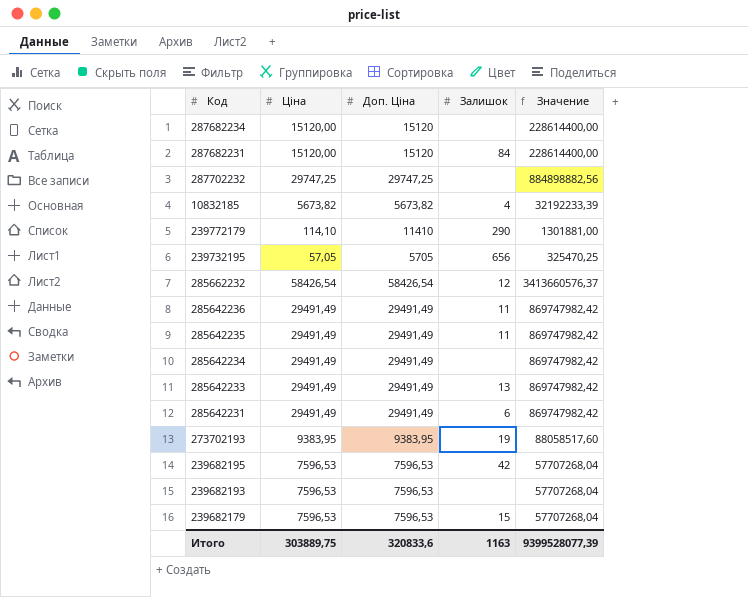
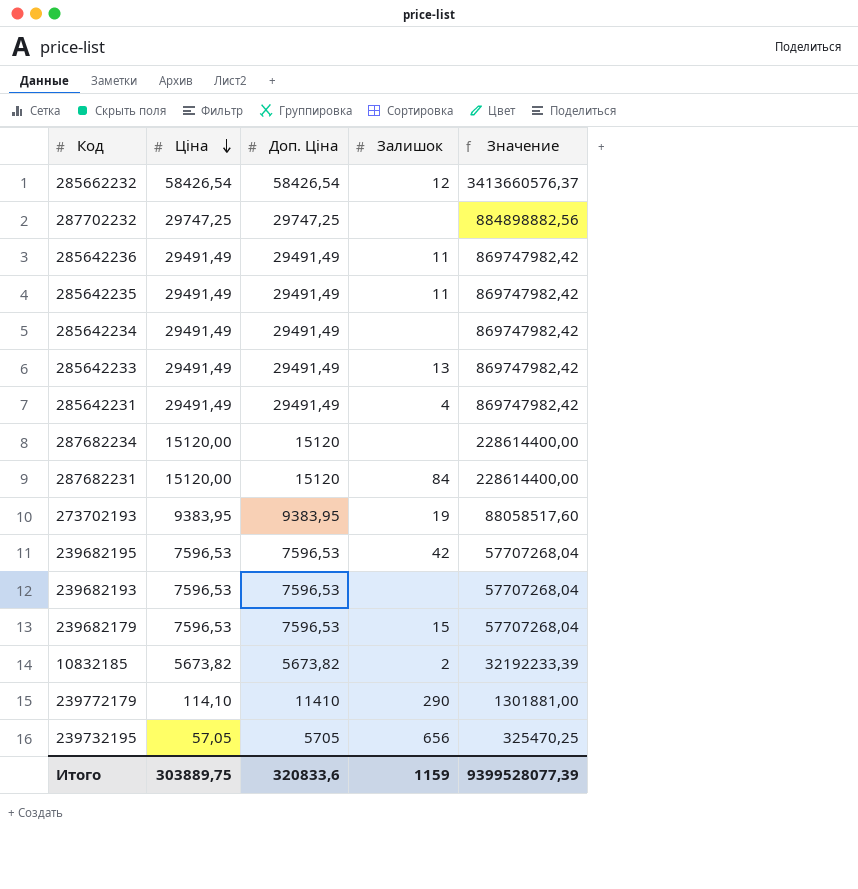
row order: none -> Ціна descending
285642231 | Залишок: 6 -> 4
10832185 | Залишок: 4 -> 2
Итого | Залишок: 1163 -> 1159

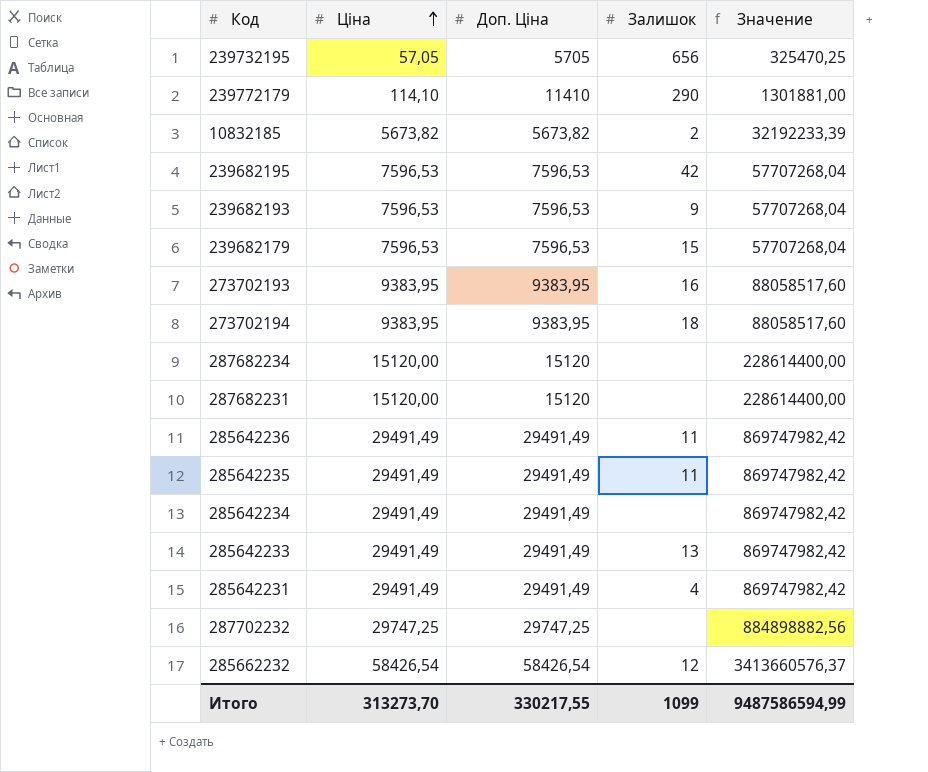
row order: Ціна descending -> Ціна ascending
239682193 | Залишок: none -> 9
273702193 | Залишок: 19 -> 16
row 273702194: none -> 9383,95 | 9383,95 | 18 | 88058517,60
287682231 | Залишок: 84 -> none
Итого | Ціна: 303889,75 -> 313273,70
Итого | Доп. Ціна: 320833,6 -> 330217,55
Итого | Залишок: 1159 -> 1099
Итого | Значение: 9399528077,39 -> 9487586594,99

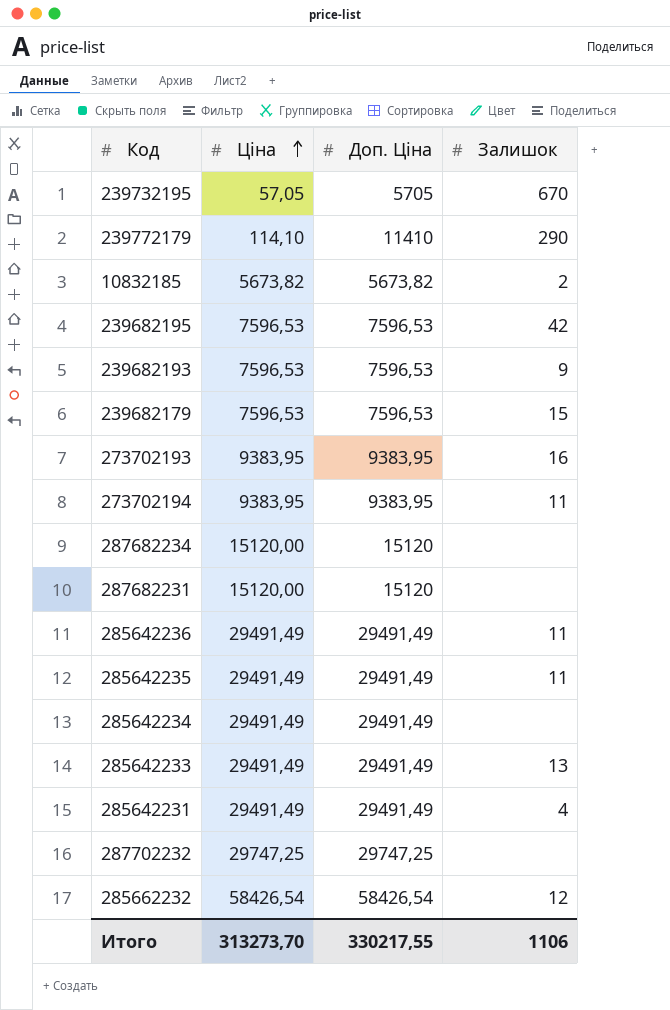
column Значение | formula: [Ціна] * [Доп. Ціна] -> none
239732195 | Залишок: 656 -> 670
273702194 | Залишок: 18 -> 11
Итого | Залишок: 1099 -> 1106

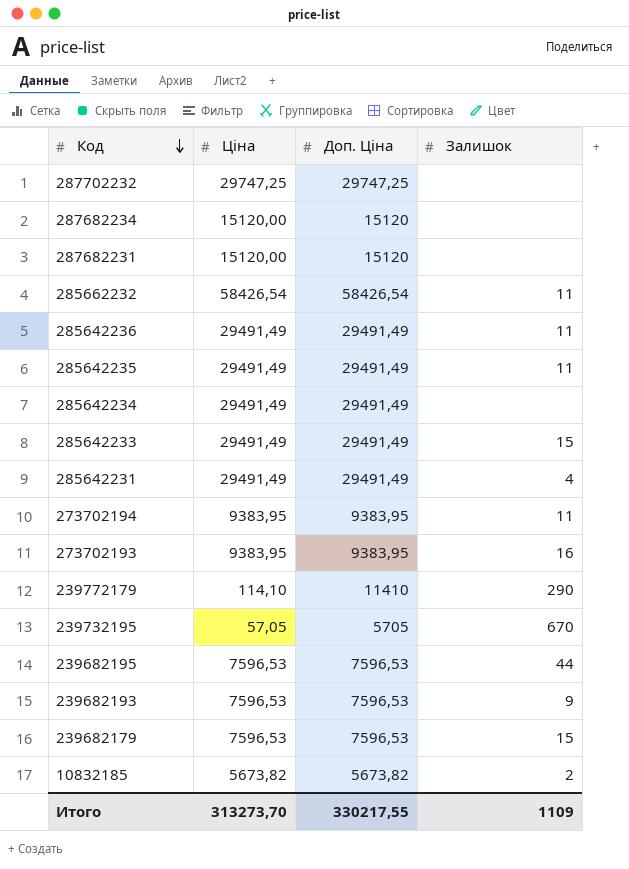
row order: Ціна ascending -> Код descending
285662232 | Залишок: 12 -> 11
285642233 | Залишок: 13 -> 15
239682195 | Залишок: 42 -> 44
Итого | Залишок: 1106 -> 1109

